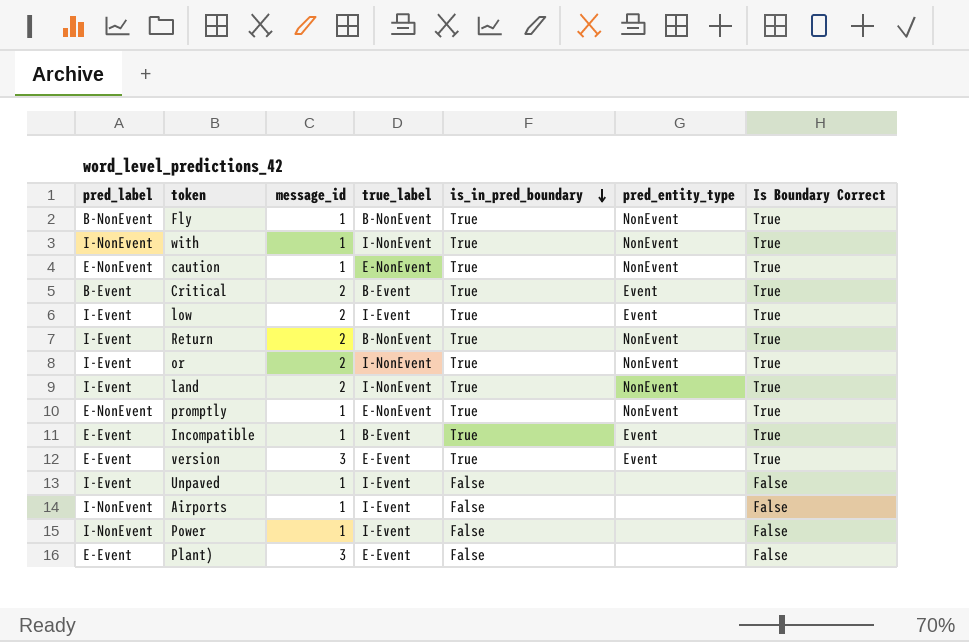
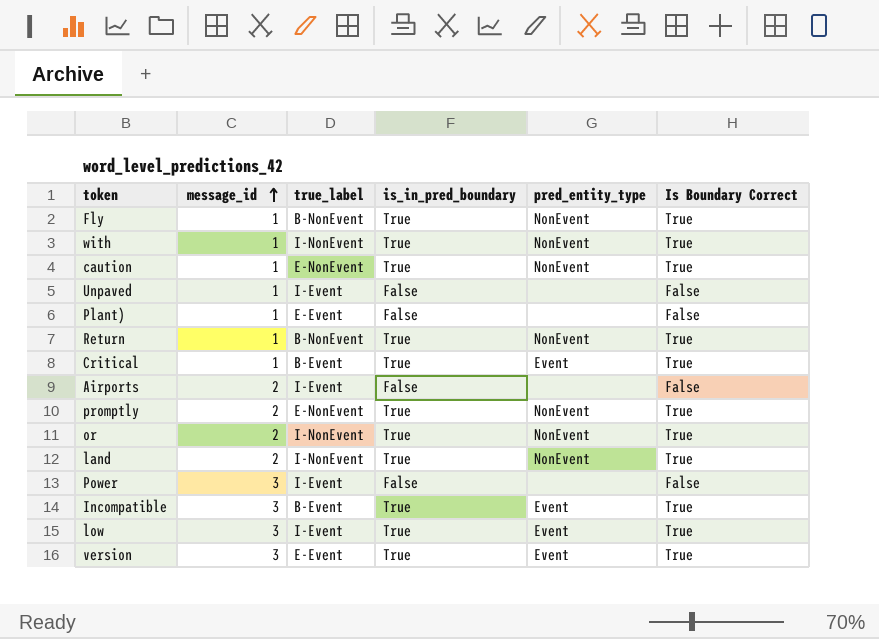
row order: is_in_pred_boundary descending -> message_id ascending
column pred_label | position: 1 -> none
Plant) | message_id: 3 -> 1
Return | message_id: 2 -> 1
Critical | message_id: 2 -> 1
Airports | message_id: 1 -> 2
promptly | message_id: 1 -> 2
Power | message_id: 1 -> 3
Incompatible | message_id: 1 -> 3
low | message_id: 2 -> 3

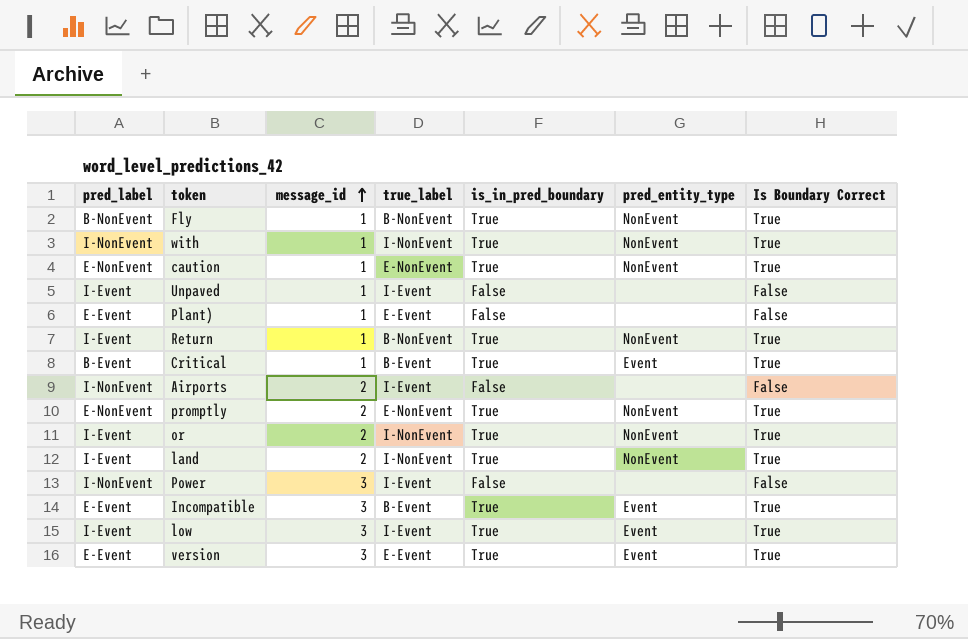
column pred_label | position: none -> 1

